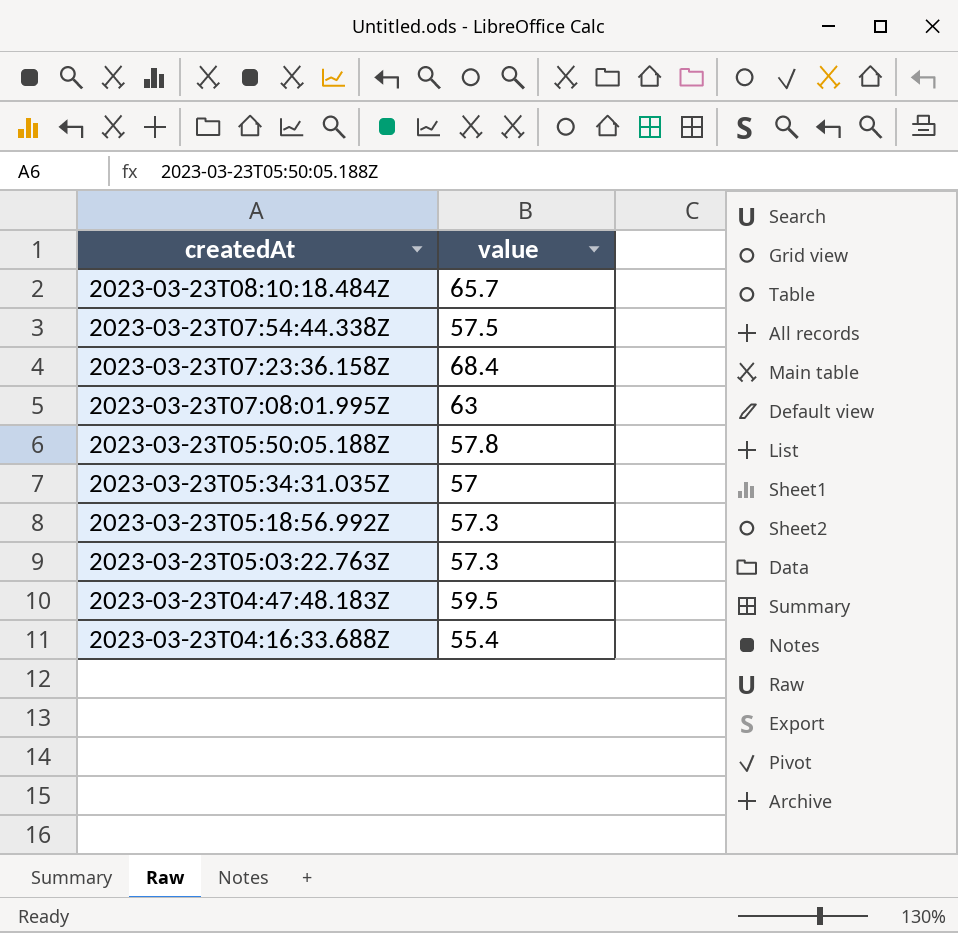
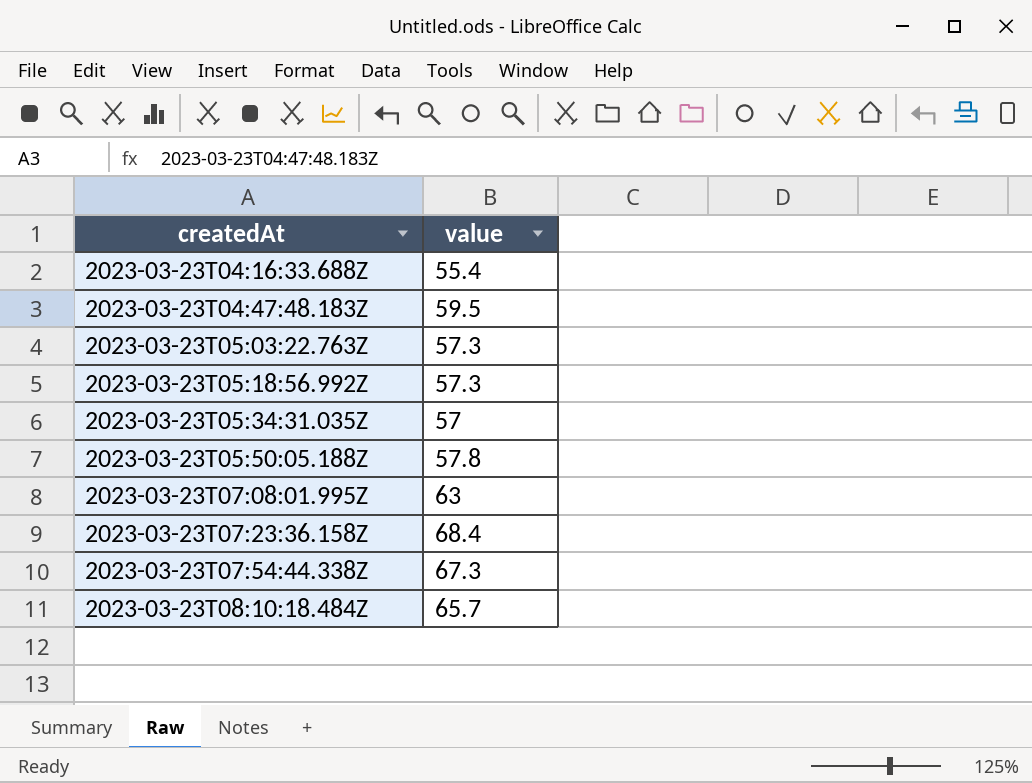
row order: createdAt descending -> createdAt ascending
2023-03-23T07:54:44.338Z | value: 57.5 -> 67.3

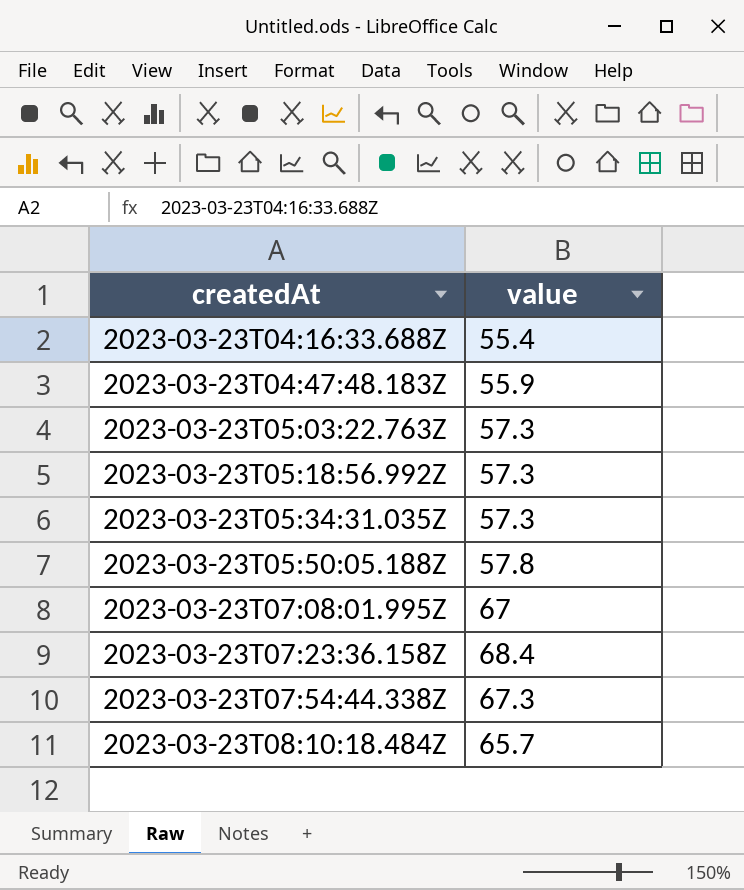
2023-03-23T04:47:48.183Z | value: 59.5 -> 55.9
2023-03-23T05:34:31.035Z | value: 57 -> 57.3
2023-03-23T07:08:01.995Z | value: 63 -> 67

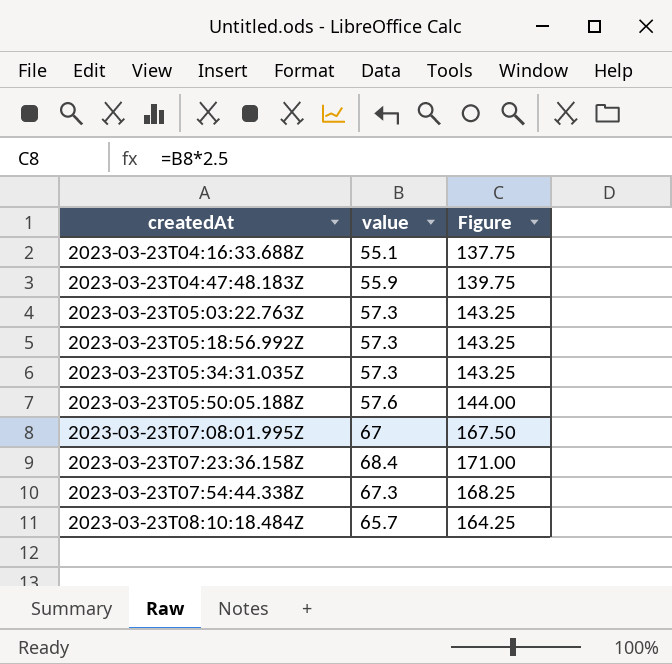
column Figure | formula: none -> [value] * 2.5
2023-03-23T04:16:33.688Z | value: 55.4 -> 55.1
2023-03-23T05:50:05.188Z | value: 57.8 -> 57.6

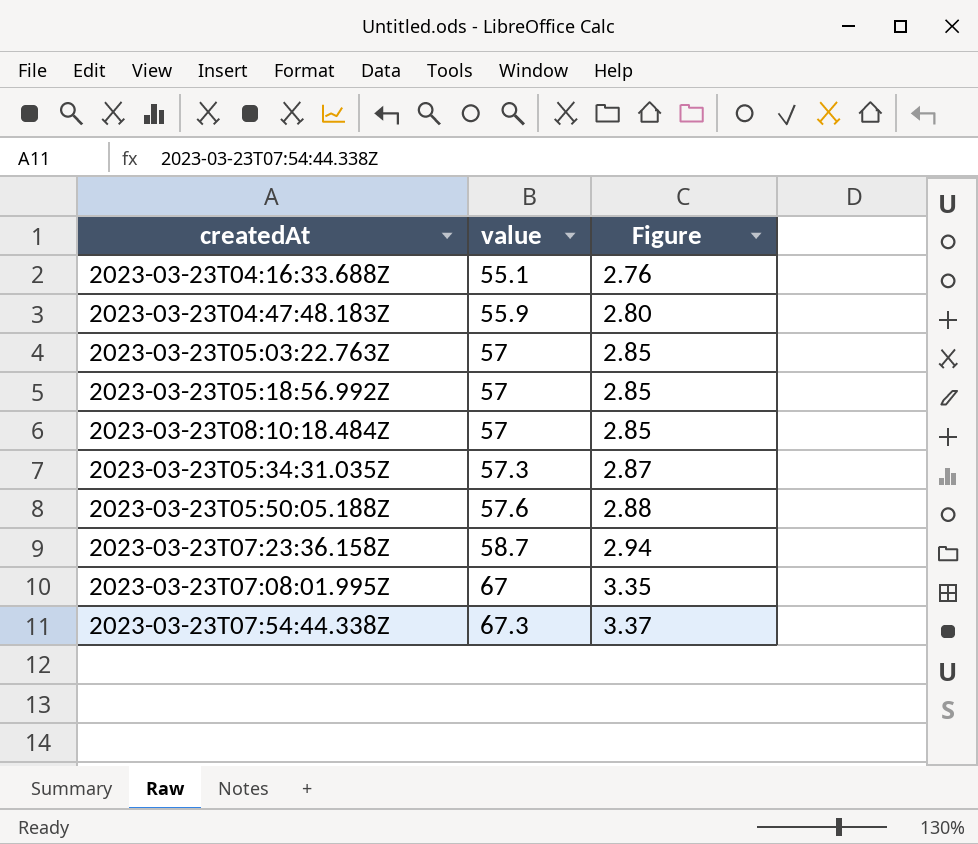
row order: createdAt ascending -> value ascending
column Figure | formula: [value] * 2.5 -> [value] * 0.05
2023-03-23T05:03:22.763Z | value: 57.3 -> 57
2023-03-23T05:18:56.992Z | value: 57.3 -> 57
2023-03-23T08:10:18.484Z | value: 65.7 -> 57
2023-03-23T07:23:36.158Z | value: 68.4 -> 58.7

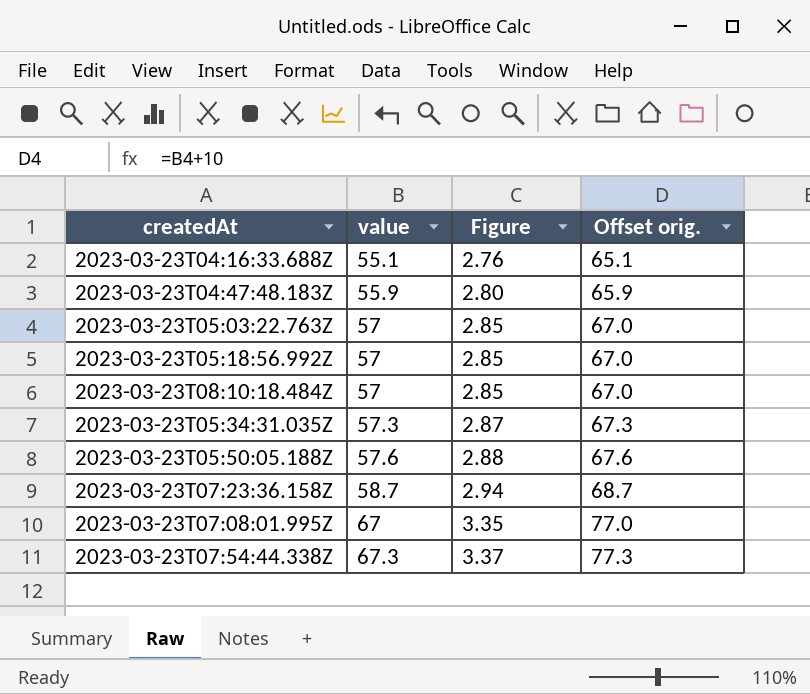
column Offset orig. | formula: none -> [value] + 10

